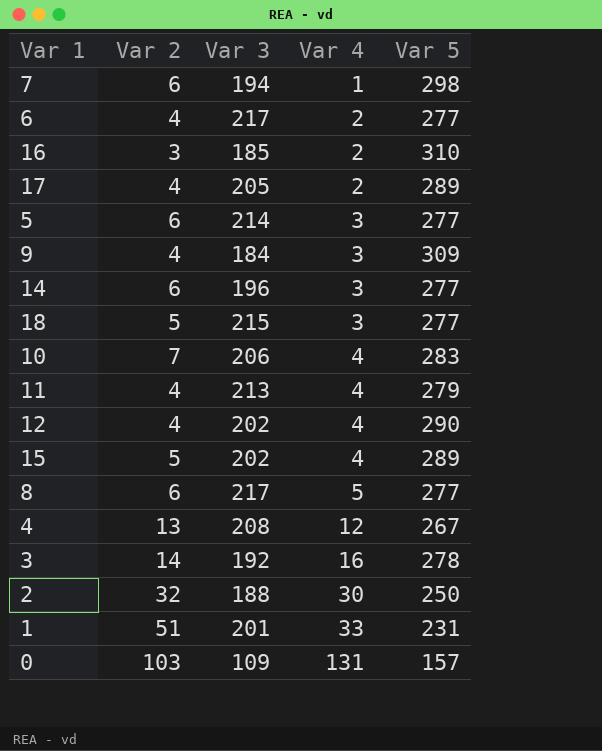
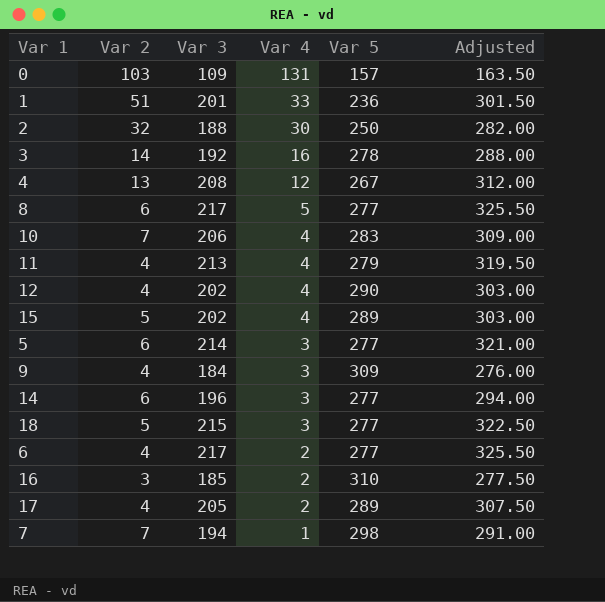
row order: Var 4 ascending -> Var 4 descending
column Adjusted | formula: none -> [Var 3] * 1.5
1 | Var 5: 231 -> 236
7 | Var 2: 6 -> 7

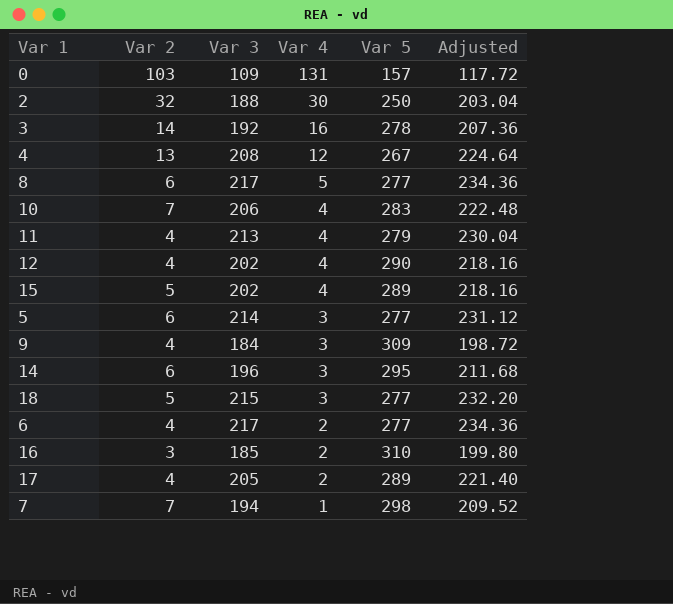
column Adjusted | formula: [Var 3] * 1.5 -> [Var 3] * 1.08
row 1: 51 | 201 | 33 | 236 | 301.50 -> none
14 | Var 5: 277 -> 295

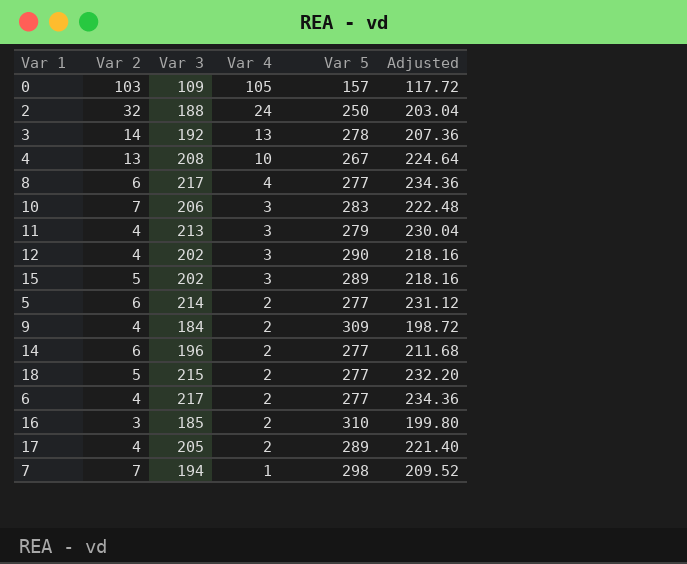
0 | Var 4: 131 -> 105
2 | Var 4: 30 -> 24
3 | Var 4: 16 -> 13
4 | Var 4: 12 -> 10
8 | Var 4: 5 -> 4
10 | Var 4: 4 -> 3
11 | Var 4: 4 -> 3
12 | Var 4: 4 -> 3
15 | Var 4: 4 -> 3
5 | Var 4: 3 -> 2
9 | Var 4: 3 -> 2
14 | Var 4: 3 -> 2
14 | Var 5: 295 -> 277
18 | Var 4: 3 -> 2

